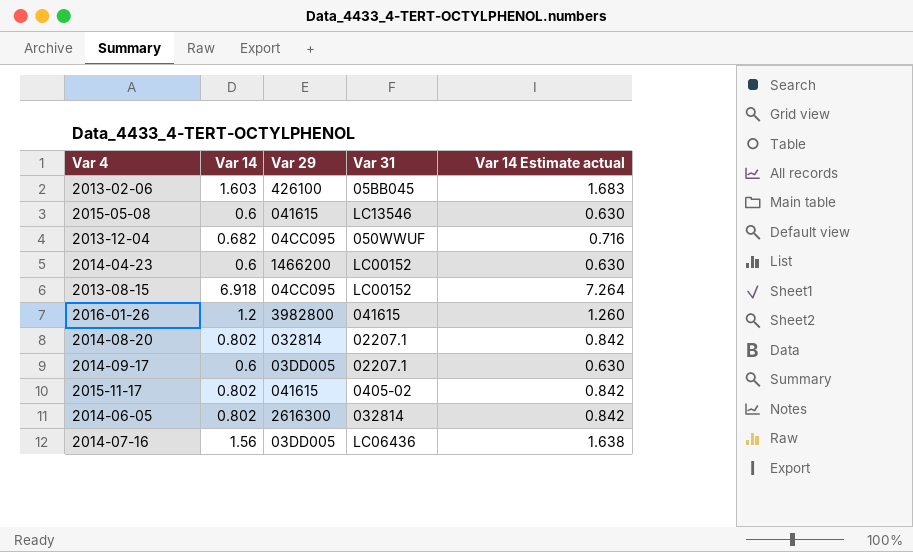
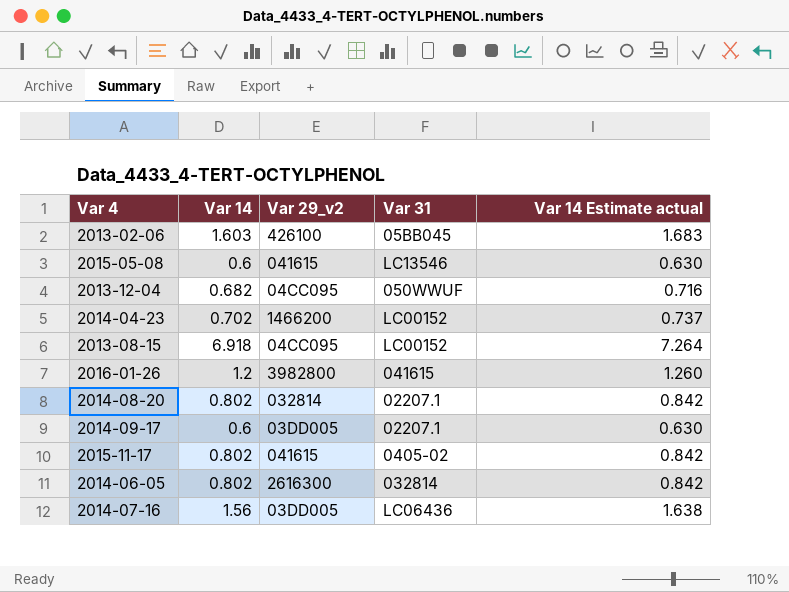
column name: Var 29 -> Var 29_v2
2014-04-23 | Var 14: 0.6 -> 0.702
2014-04-23 | Var 14 Estimate actual: 0.630 -> 0.737

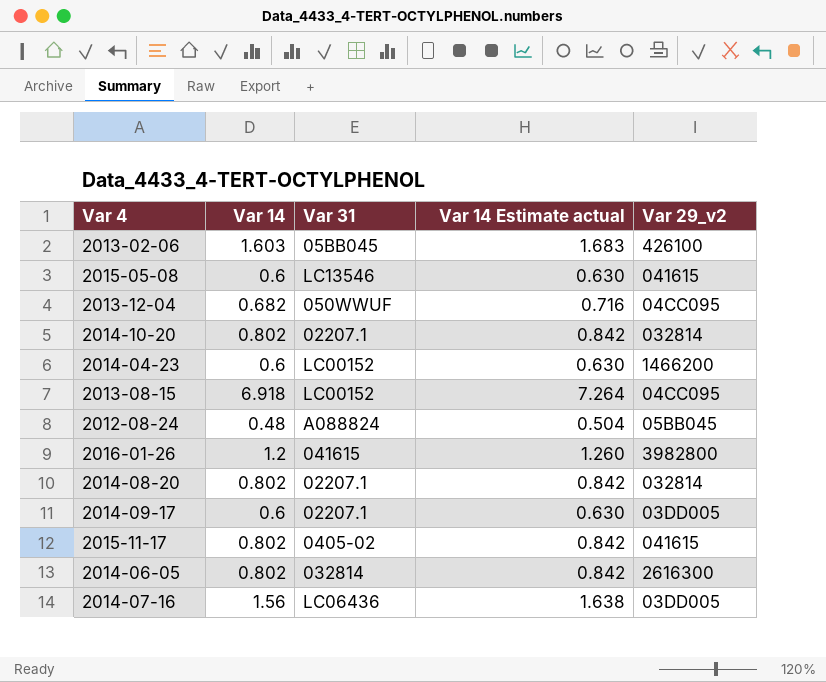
column Var 29_v2 | position: 3 -> 5
row 2014-10-20: none -> 0.802 | 02207.1 | 0.842 | 032814
2014-04-23 | Var 14: 0.702 -> 0.6
2014-04-23 | Var 14 Estimate actual: 0.737 -> 0.630
row 2012-08-24: none -> 0.48 | A088824 | 0.504 | 05BB045

